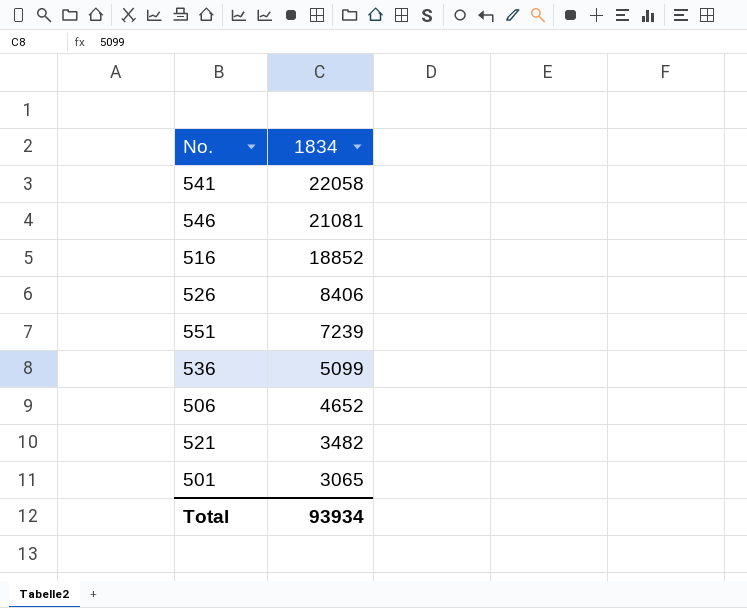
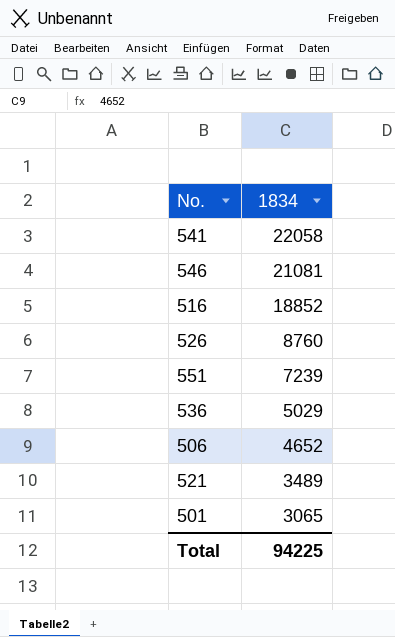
526 | 1834: 8406 -> 8760
536 | 1834: 5099 -> 5029
521 | 1834: 3482 -> 3489
Total | 1834: 93934 -> 94225

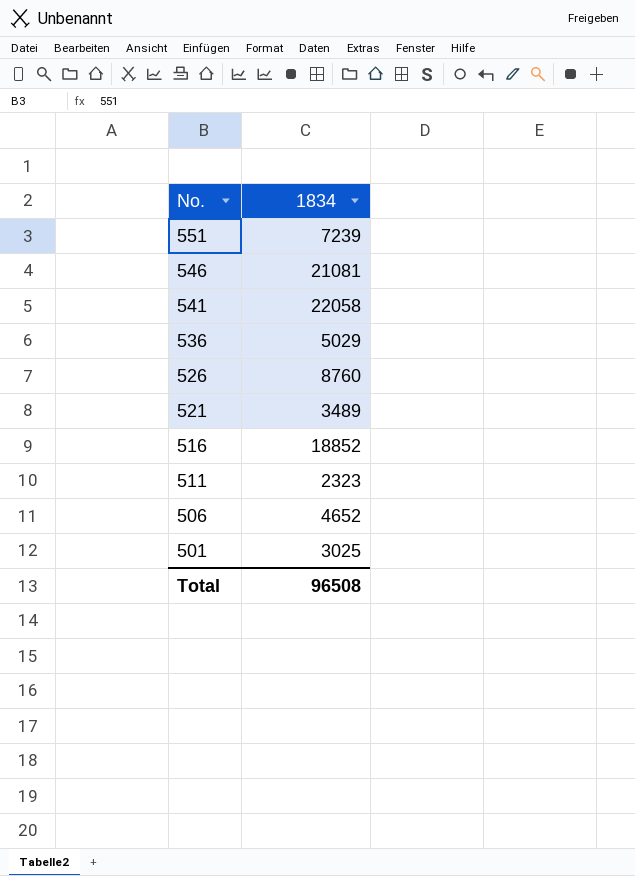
row order: 1834 descending -> No. descending
row 511: none -> 2323
501 | 1834: 3065 -> 3025
Total | 1834: 94225 -> 96508

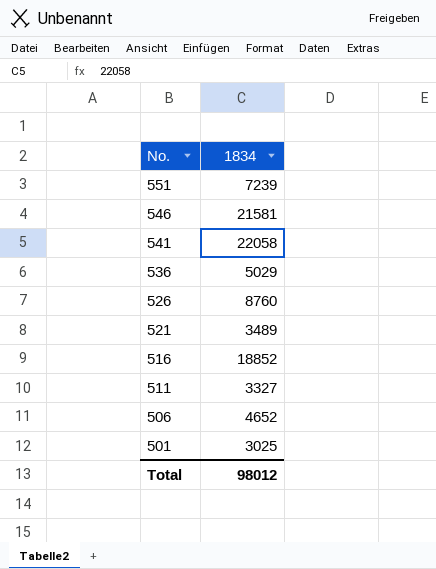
546 | 1834: 21081 -> 21581
511 | 1834: 2323 -> 3327
Total | 1834: 96508 -> 98012

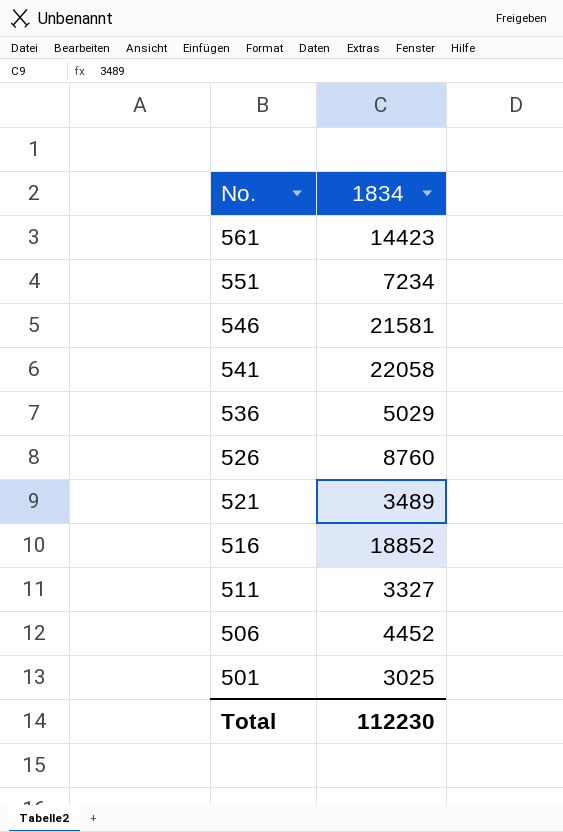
row 561: none -> 14423
551 | 1834: 7239 -> 7234
506 | 1834: 4652 -> 4452
Total | 1834: 98012 -> 112230

